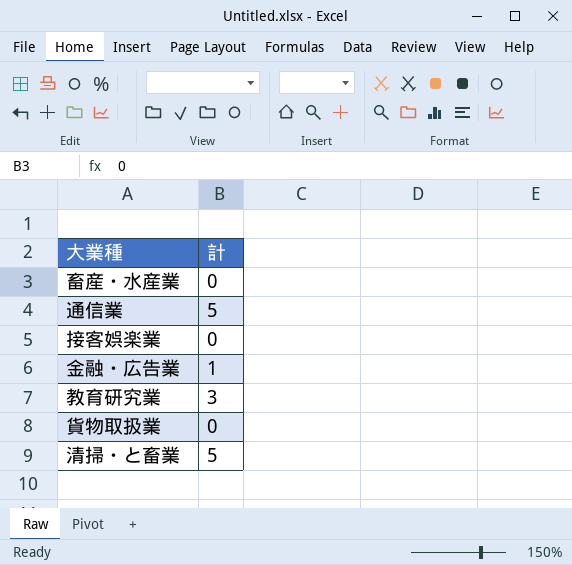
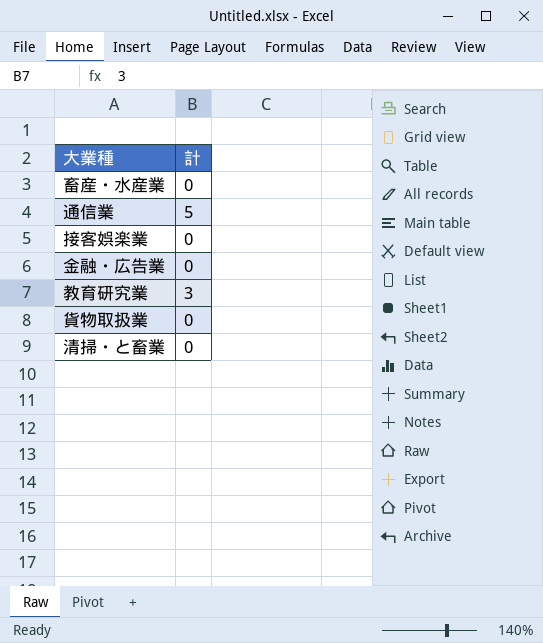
金融・広告業 | 計: 1 -> 0
清掃・と畜業 | 計: 5 -> 0

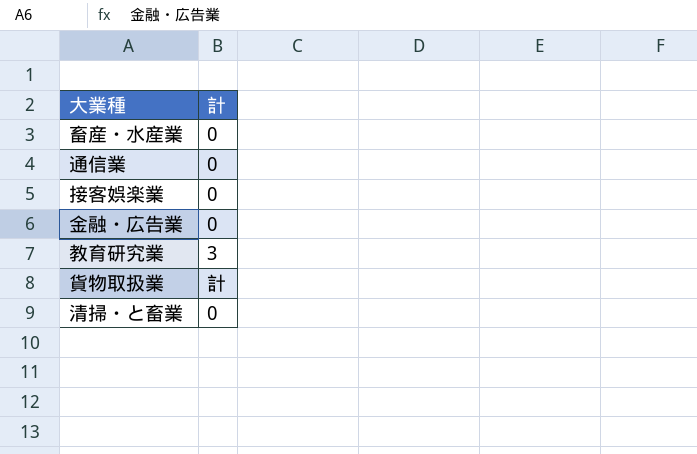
通信業 | 計: 5 -> 0
貨物取扱業 | 計: 0 -> 計

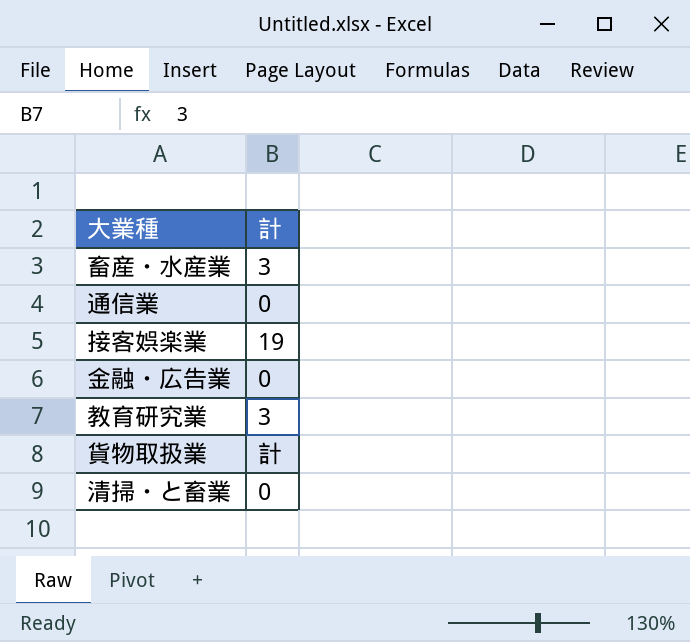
畜産・水産業 | 計: 0 -> 3
接客娯楽業 | 計: 0 -> 19

